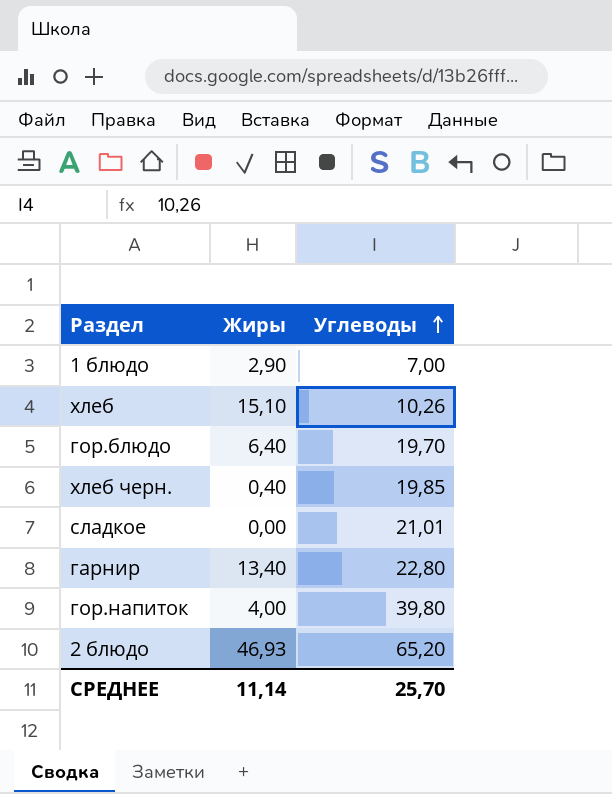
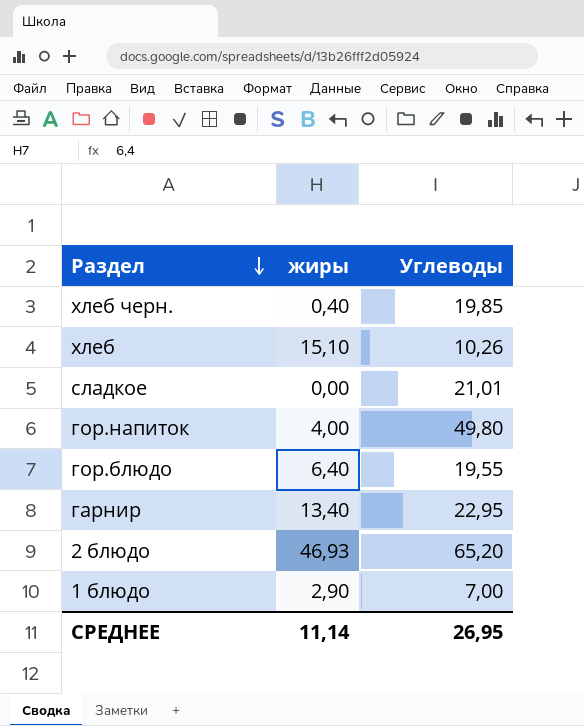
row order: Углеводы ascending -> Раздел descending
column name: Жиры -> жиры
гор.напиток | Углеводы: 39,80 -> 49,80
гор.блюдо | Углеводы: 19,70 -> 19,55
гарнир | Углеводы: 22,80 -> 22,95
СРЕДНЕЕ | Углеводы: 25,70 -> 26,95

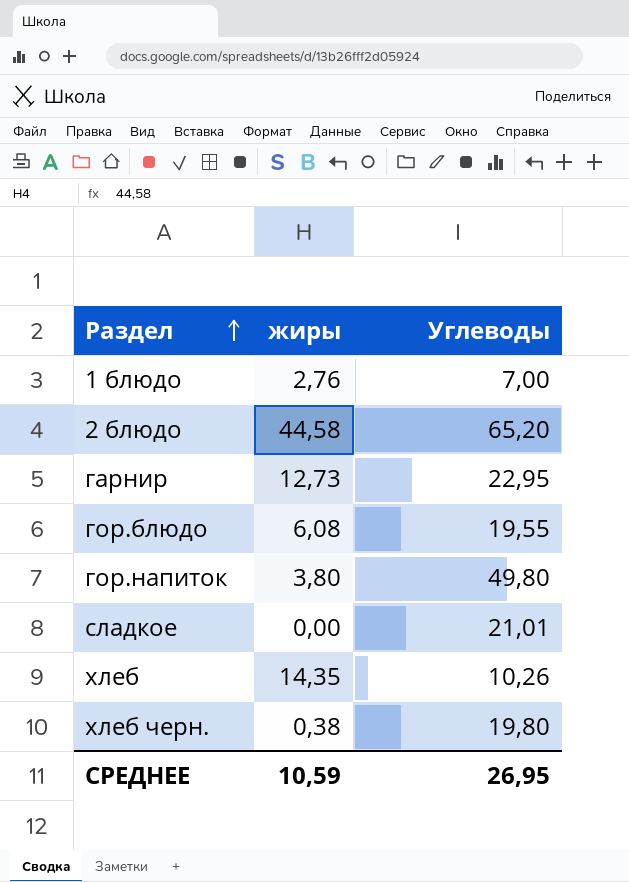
row order: Раздел descending -> Раздел ascending
1 блюдо | жиры: 2,90 -> 2,76
2 блюдо | жиры: 46,93 -> 44,58
гарнир | жиры: 13,40 -> 12,73
гор.блюдо | жиры: 6,40 -> 6,08
гор.напиток | жиры: 4,00 -> 3,80
хлеб | жиры: 15,10 -> 14,35
хлеб черн. | жиры: 0,40 -> 0,38
хлеб черн. | Углеводы: 19,85 -> 19,80
СРЕДНЕЕ | жиры: 11,14 -> 10,59

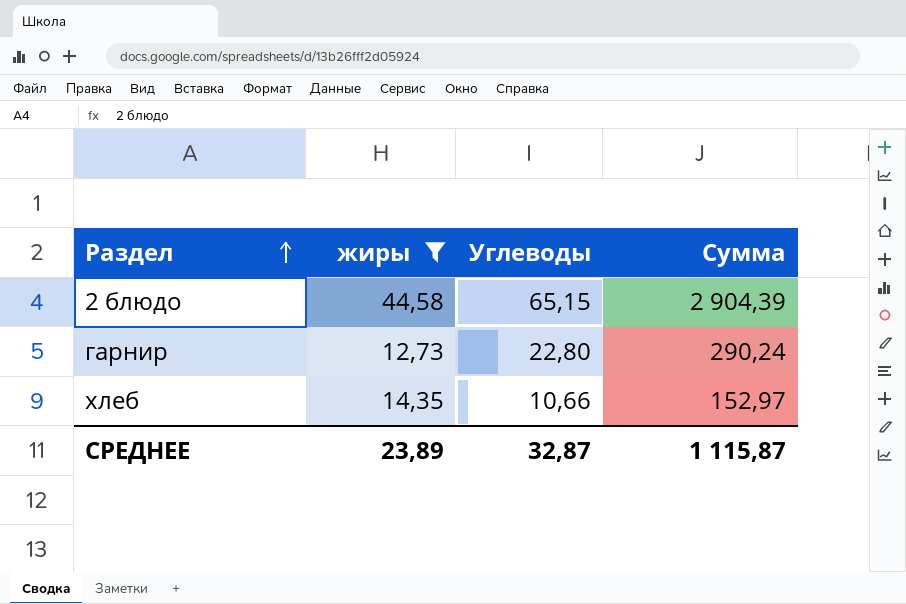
filter: none -> жиры >= 12,73
column Сумма | formula: none -> [жиры] * [Углеводы]
2 блюдо | Углеводы: 65,20 -> 65,15
гарнир | Углеводы: 22,95 -> 22,80
хлеб | Углеводы: 10,26 -> 10,66
СРЕДНЕЕ | жиры: 10,59 -> 23,89
СРЕДНЕЕ | Углеводы: 26,95 -> 32,87

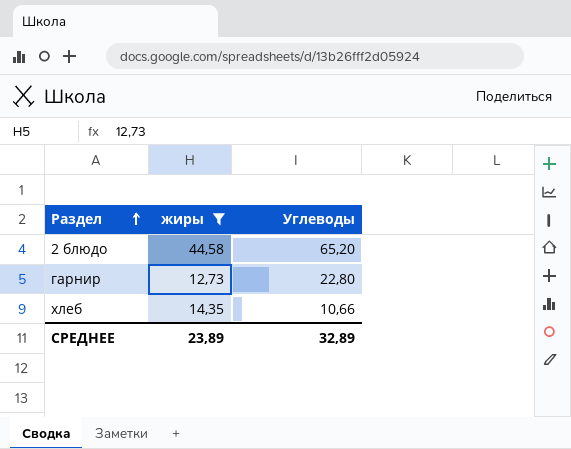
column Сумма | formula: [жиры] * [Углеводы] -> none
2 блюдо | Углеводы: 65,15 -> 65,20
СРЕДНЕЕ | Углеводы: 32,87 -> 32,89

